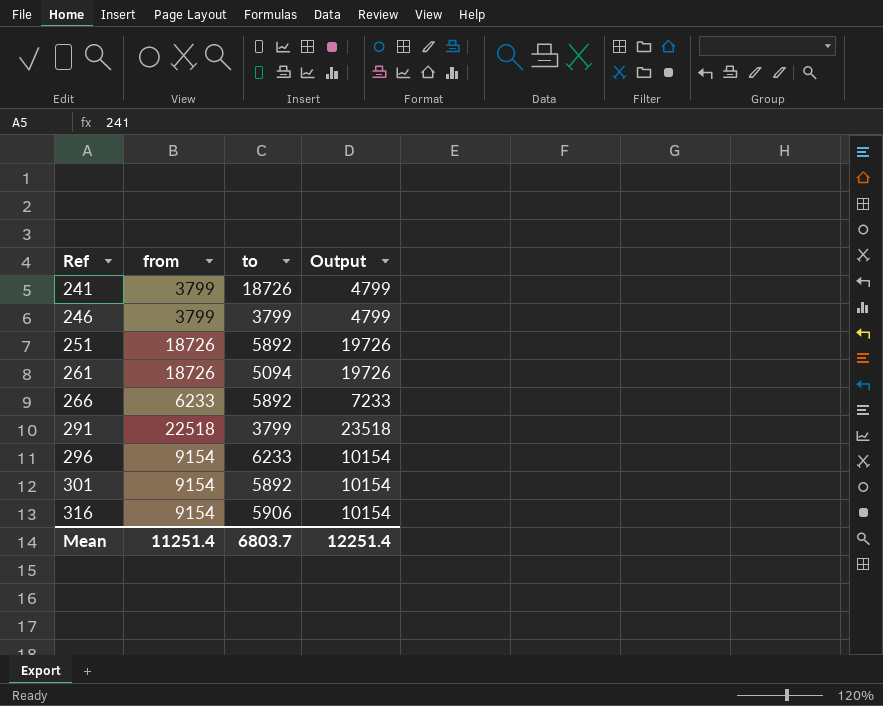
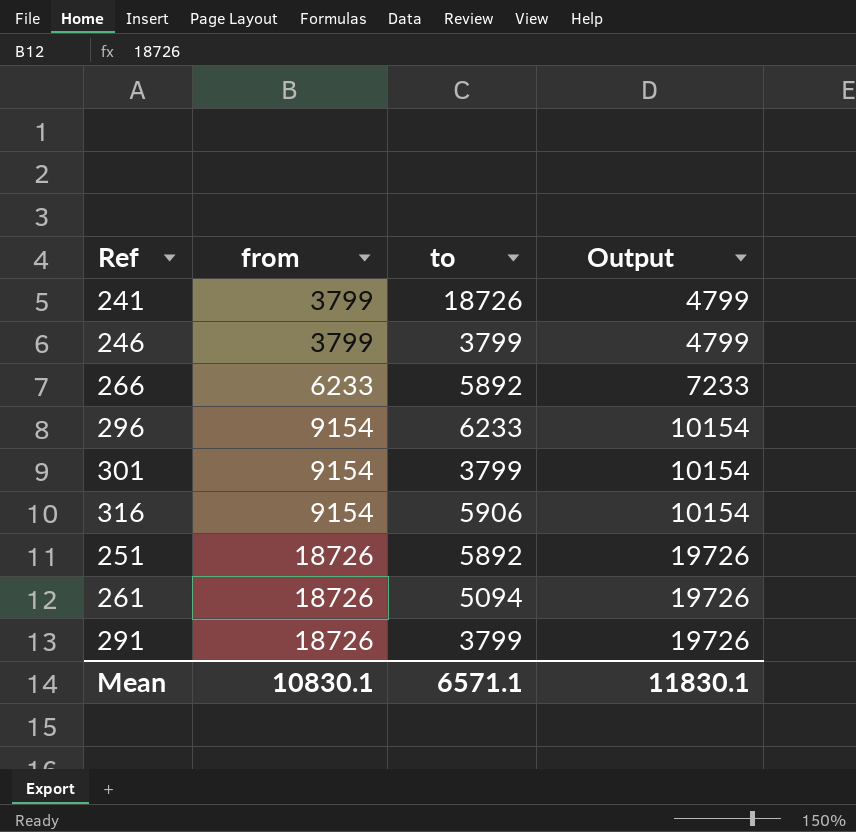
row order: Ref ascending -> from ascending
301 | to: 5892 -> 3799
291 | from: 22518 -> 18726
291 | Output: 23518 -> 19726
Mean | from: 11251.4 -> 10830.1
Mean | to: 6803.7 -> 6571.1
Mean | Output: 12251.4 -> 11830.1

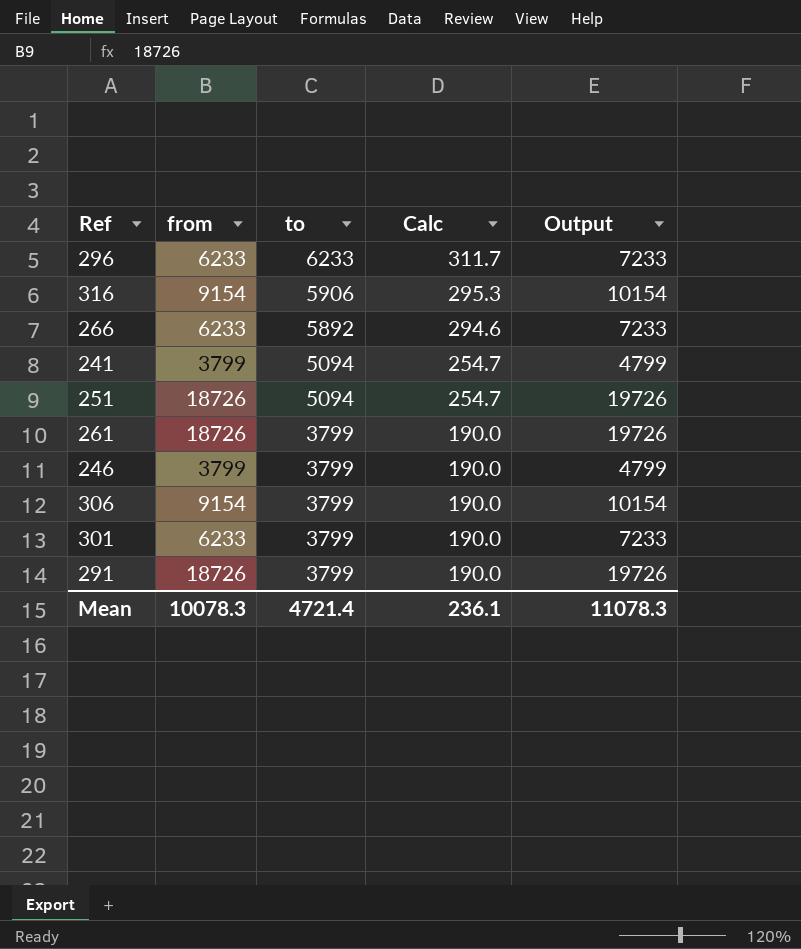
row order: from ascending -> to descending
column Calc | formula: none -> [to] * 0.05
296 | from: 9154 -> 6233
296 | Output: 10154 -> 7233
241 | to: 18726 -> 5094
251 | to: 5892 -> 5094
261 | to: 5094 -> 3799
row 306: none -> 9154 | 3799 | 190.0 | 10154
301 | from: 9154 -> 6233
301 | Output: 10154 -> 7233
Mean | from: 10830.1 -> 10078.3
Mean | to: 6571.1 -> 4721.4
Mean | Output: 11830.1 -> 11078.3

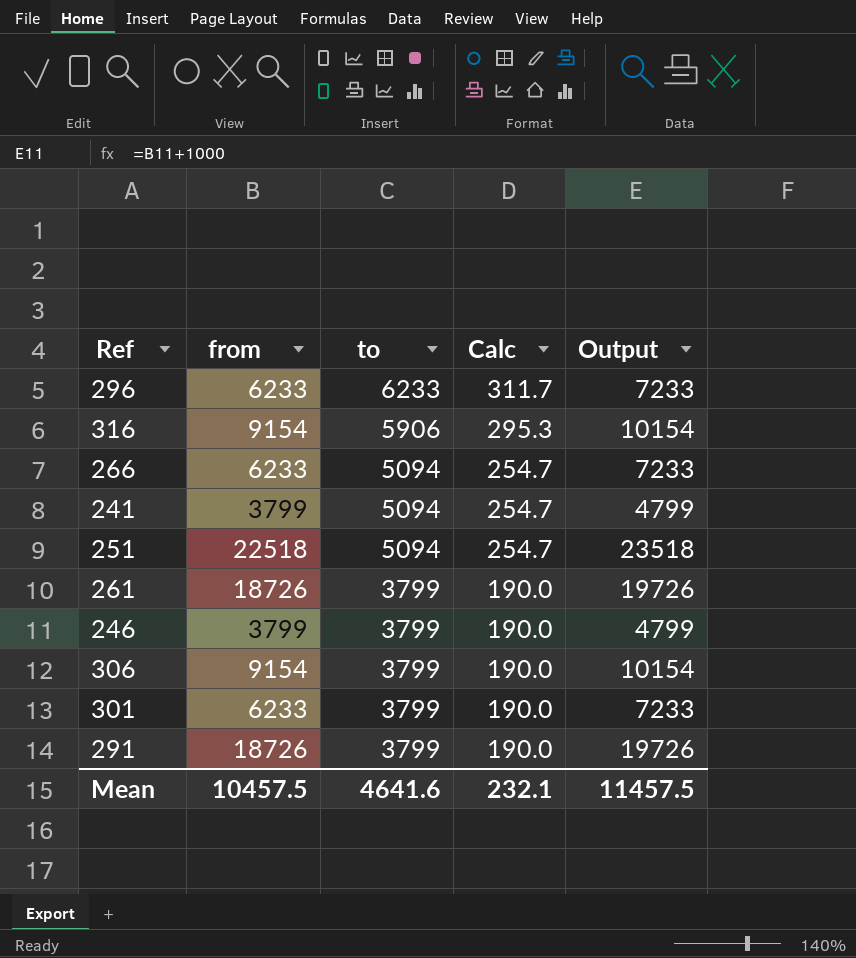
266 | to: 5892 -> 5094
266 | Calc: 294.6 -> 254.7
251 | from: 18726 -> 22518
251 | Output: 19726 -> 23518
Mean | from: 10078.3 -> 10457.5
Mean | to: 4721.4 -> 4641.6
Mean | Calc: 236.1 -> 232.1
Mean | Output: 11078.3 -> 11457.5

